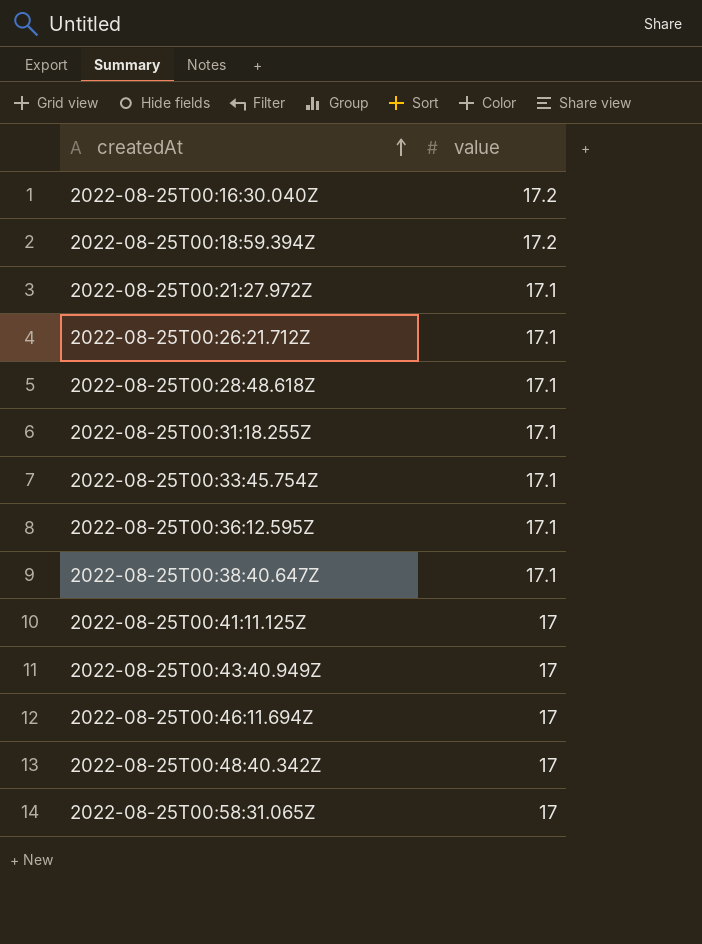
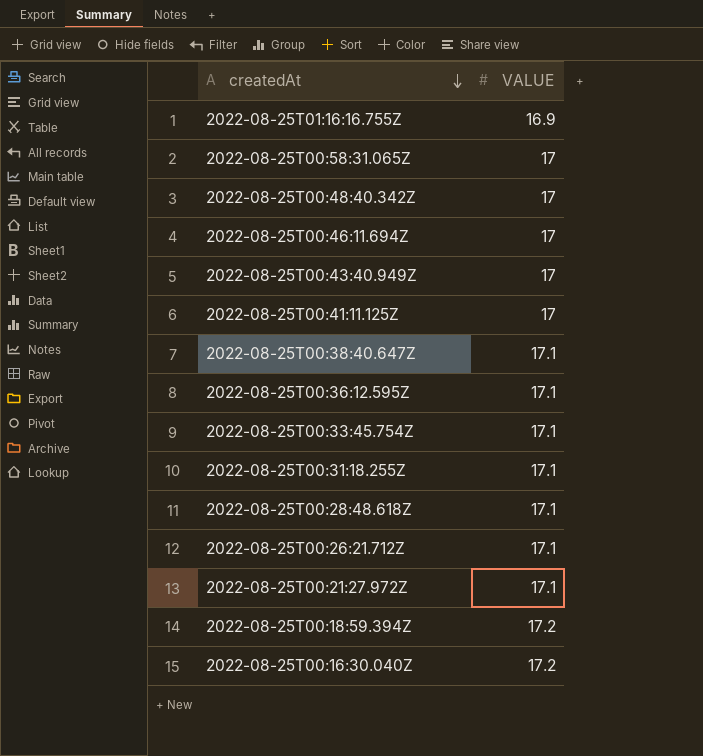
row order: createdAt ascending -> createdAt descending
column name: value -> VALUE
row 2022-08-25T01:16:16.755Z: none -> 16.9

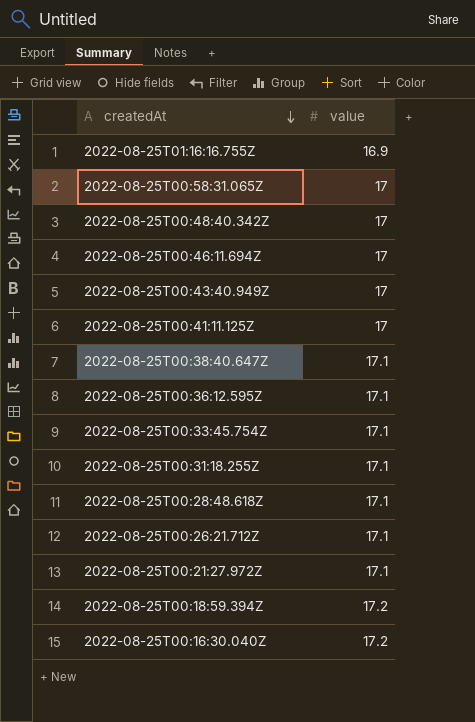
column name: VALUE -> value

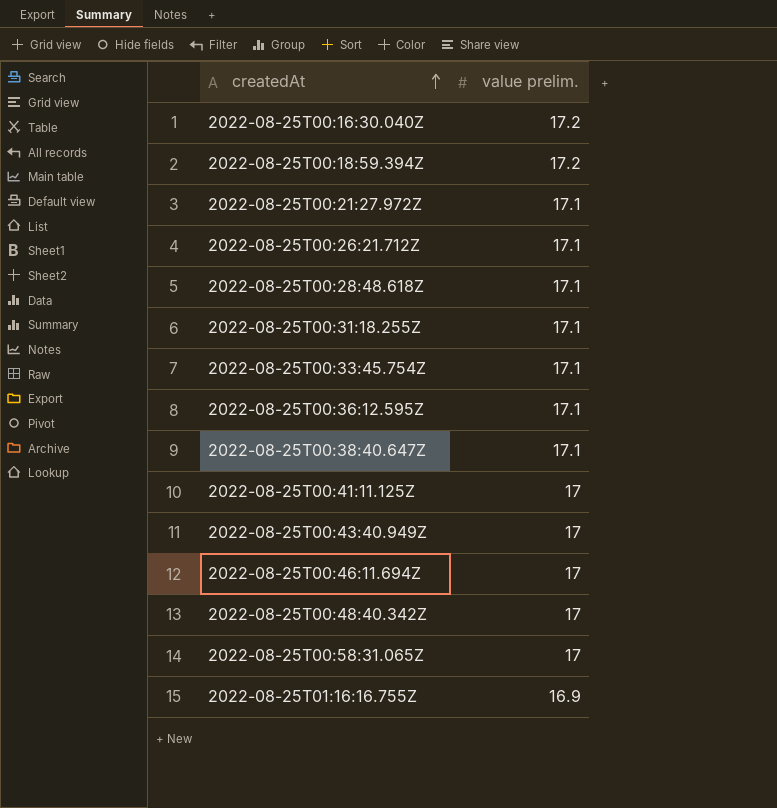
row order: createdAt descending -> createdAt ascending
column name: value -> value prelim.

